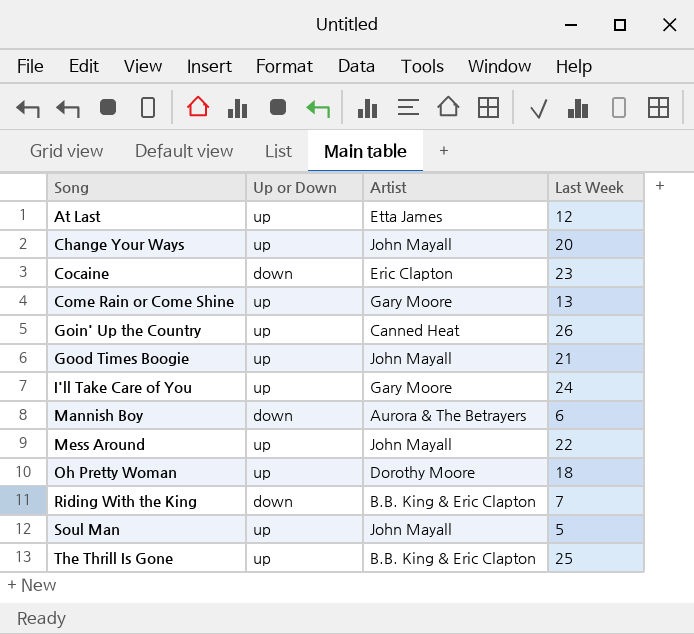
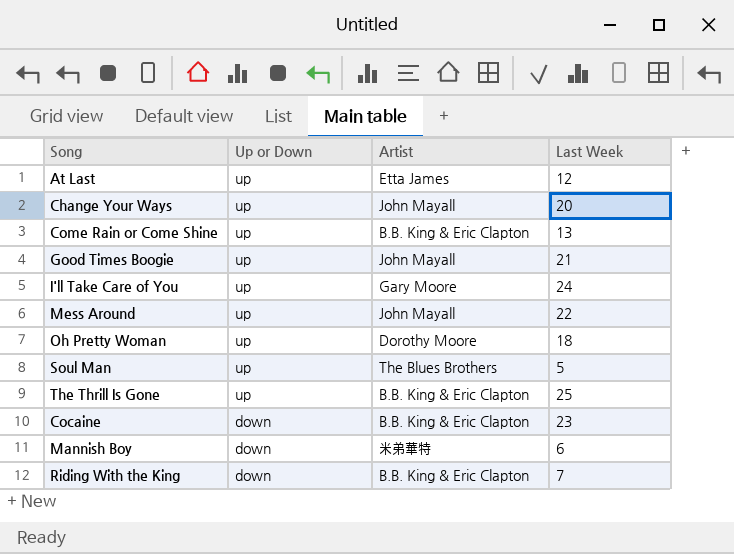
row order: Song ascending -> Up or Down descending
row Goin' Up the Country: up | Canned Heat | 26 -> none
Come Rain or Come Shine | Artist: Gary Moore -> B.B. King & Eric Clapton
Soul Man | Artist: John Mayall -> The Blues Brothers
Cocaine | Artist: Eric Clapton -> B.B. King & Eric Clapton
Mannish Boy | Artist: Aurora & The Betrayers -> 米弟華特

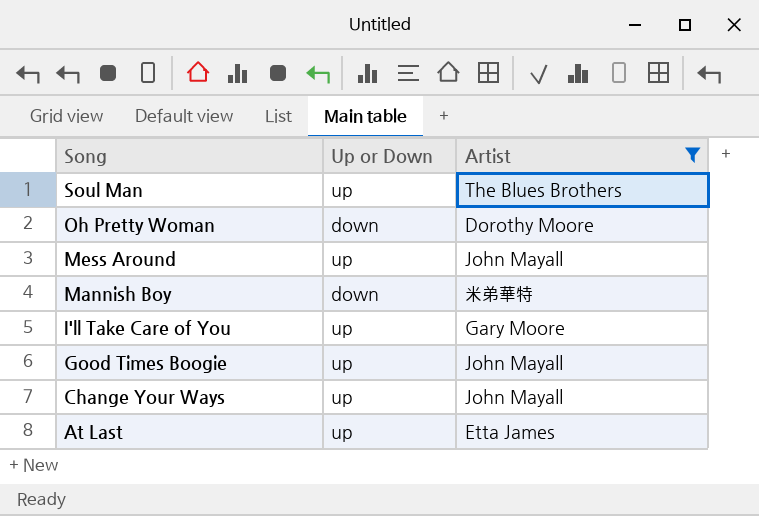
filter: none -> Artist != B.B. King & Eric Clapton
row order: Up or Down descending -> Song descending
column Last Week | position: 4 -> none
Oh Pretty Woman | Up or Down: up -> down

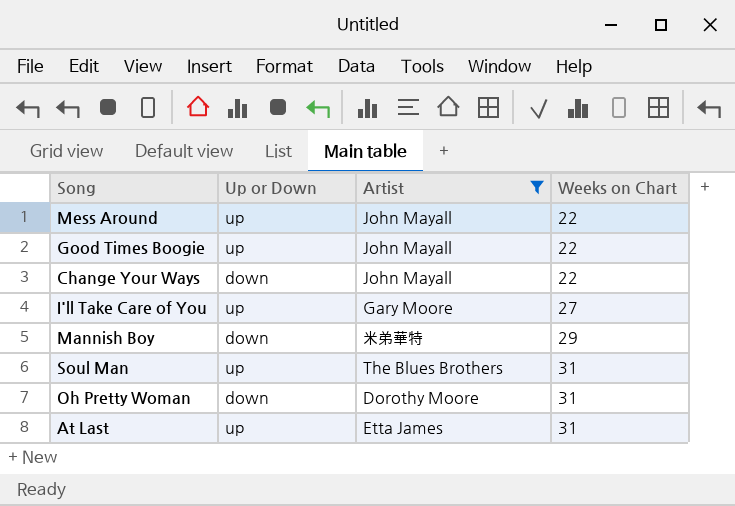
row order: Song descending -> Weeks on Chart ascending
column Weeks on Chart | position: none -> 4
Change Your Ways | Up or Down: up -> down

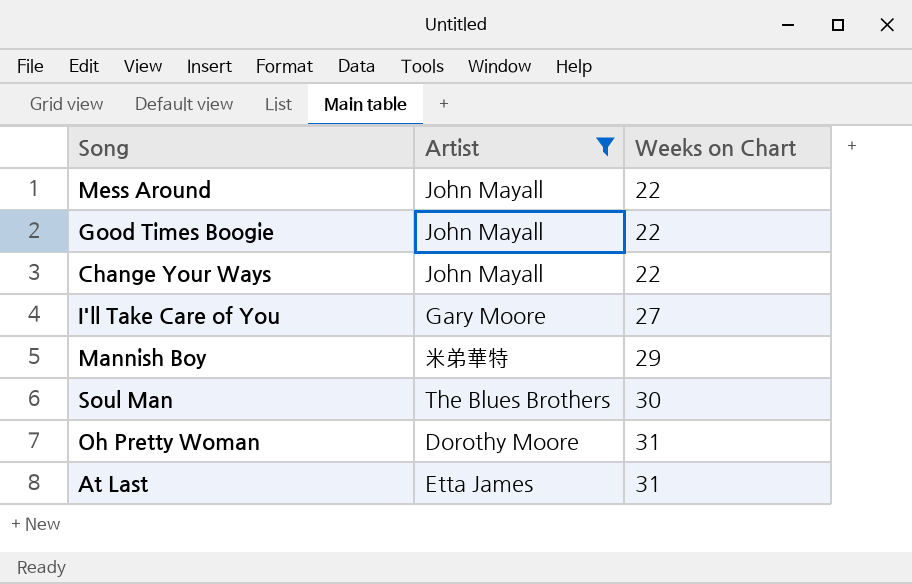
column Up or Down | position: 2 -> none
Soul Man | Weeks on Chart: 31 -> 30

